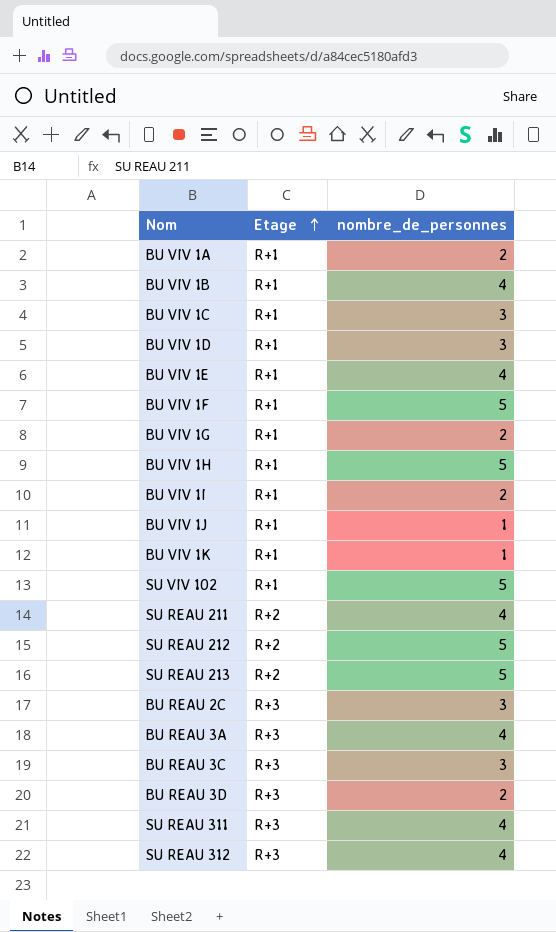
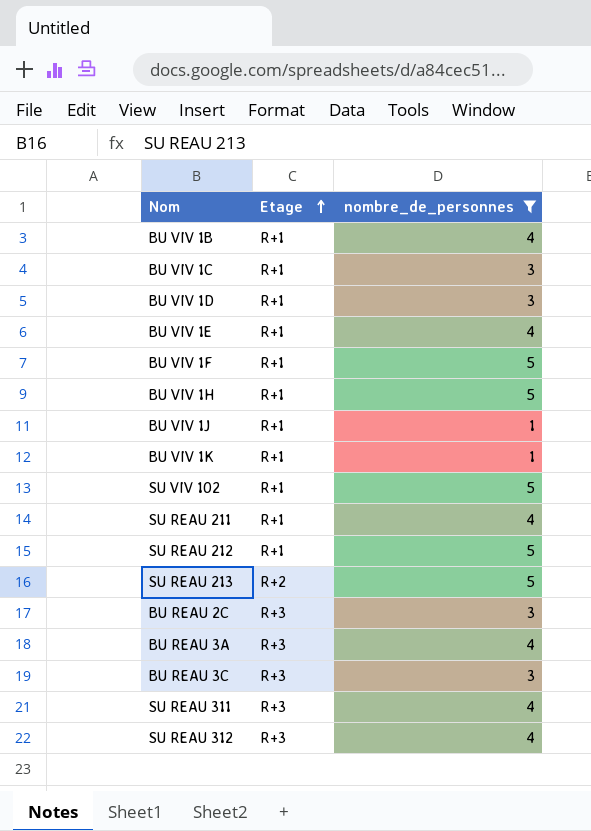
filter: none -> nombre_de_personnes != 2
SU REAU 211 | Etage: R+2 -> R+1
SU REAU 212 | Etage: R+2 -> R+1

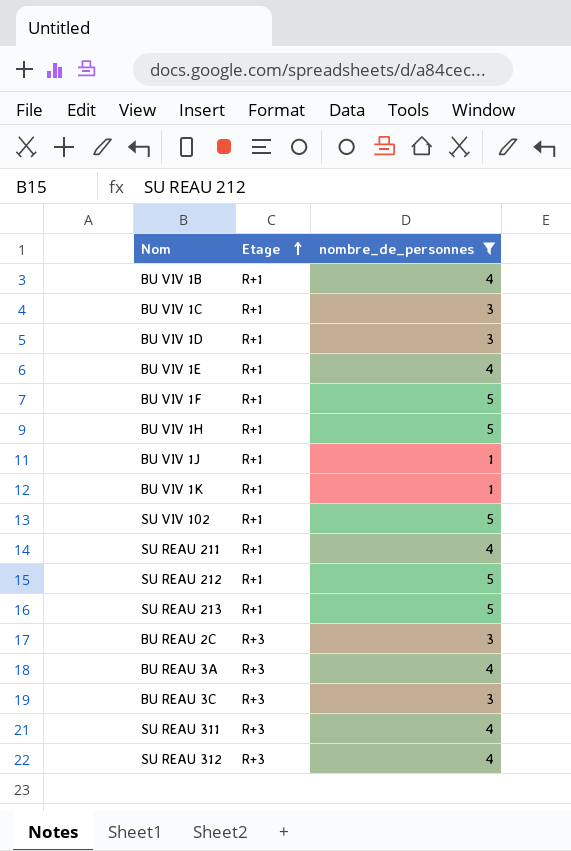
SU REAU 213 | Etage: R+2 -> R+1

